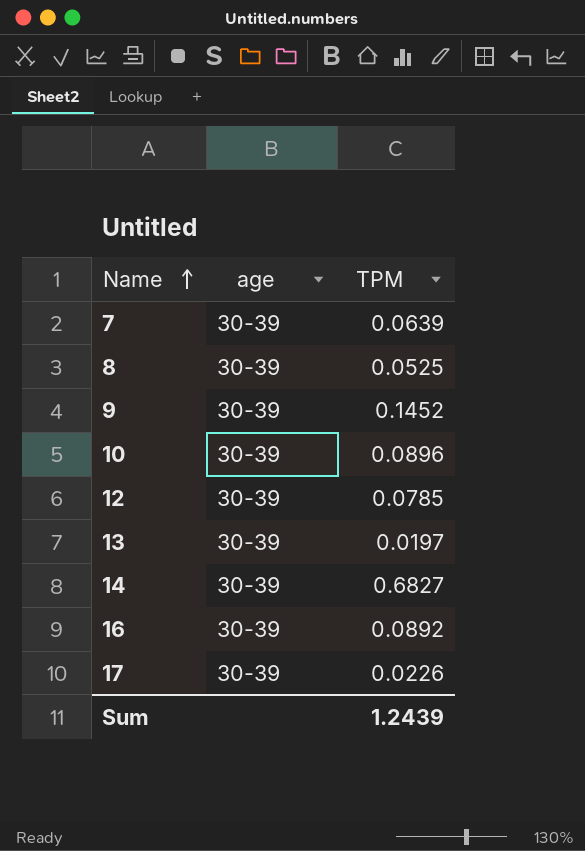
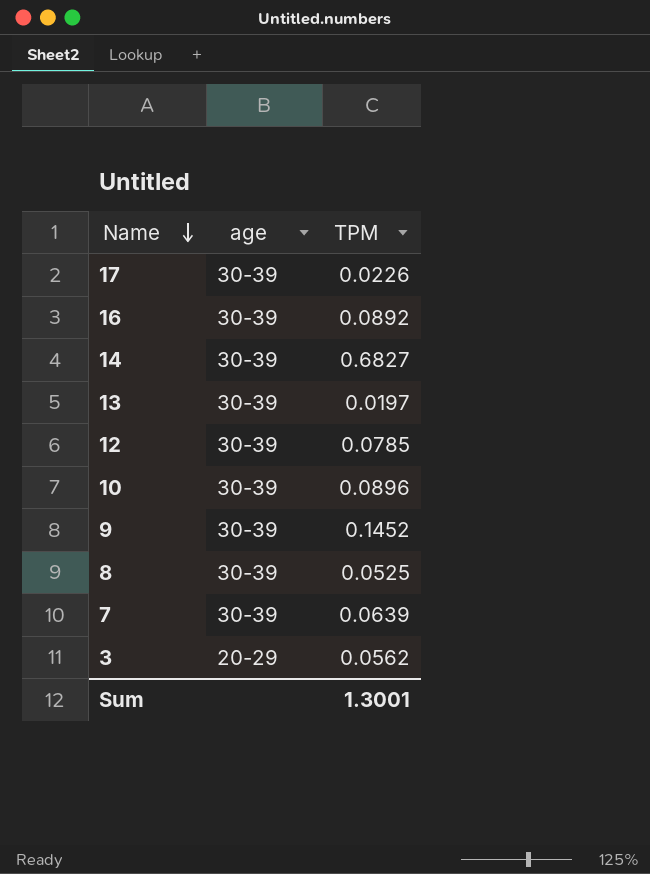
row order: Name ascending -> Name descending
row 3: none -> 20-29 | 0.0562
Sum | TPM: 1.2439 -> 1.3001

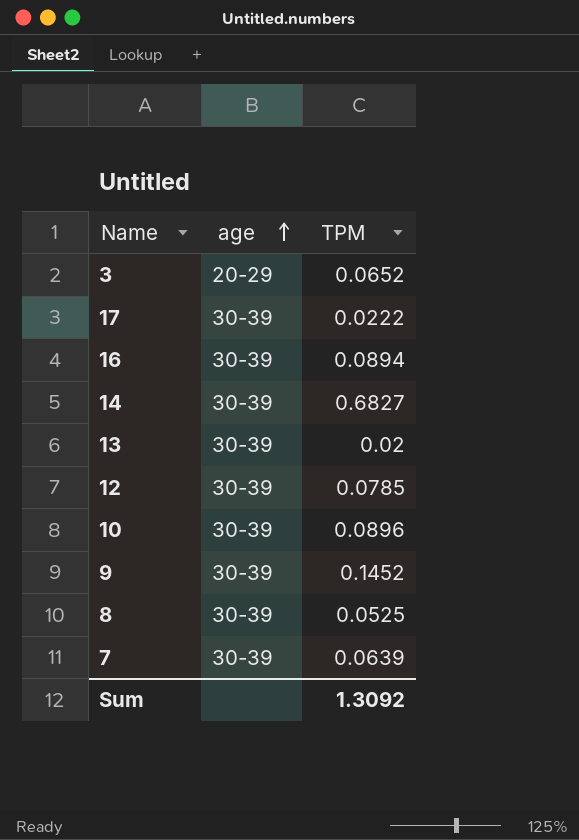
row order: Name descending -> age ascending
3 | TPM: 0.0562 -> 0.0652
17 | TPM: 0.0226 -> 0.0222
16 | TPM: 0.0892 -> 0.0894
13 | TPM: 0.0197 -> 0.02
Sum | TPM: 1.3001 -> 1.3092

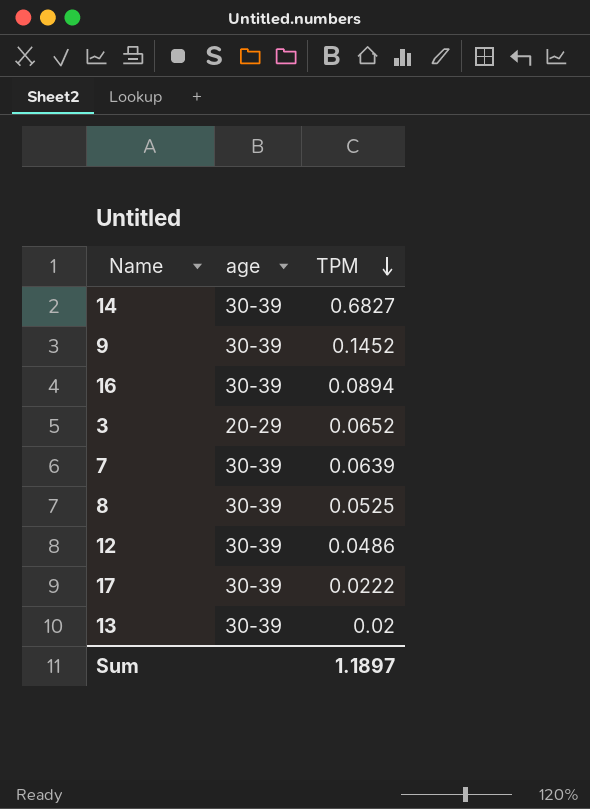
row order: age ascending -> TPM descending
row 10: 30-39 | 0.0896 -> none
12 | TPM: 0.0785 -> 0.0486
Sum | TPM: 1.3092 -> 1.1897

